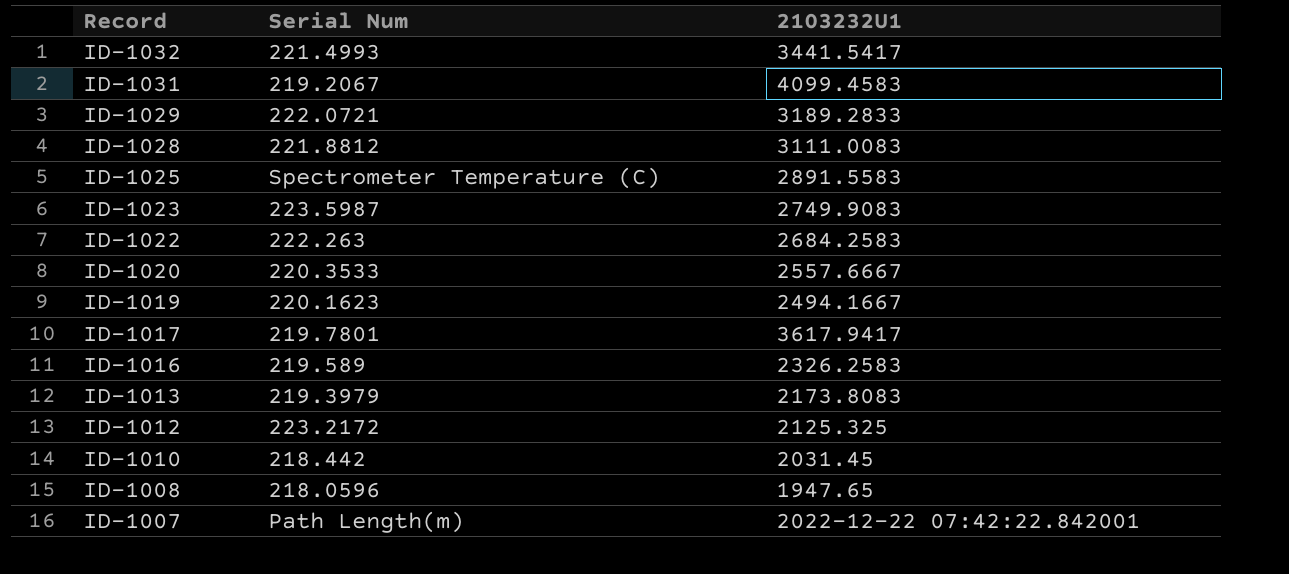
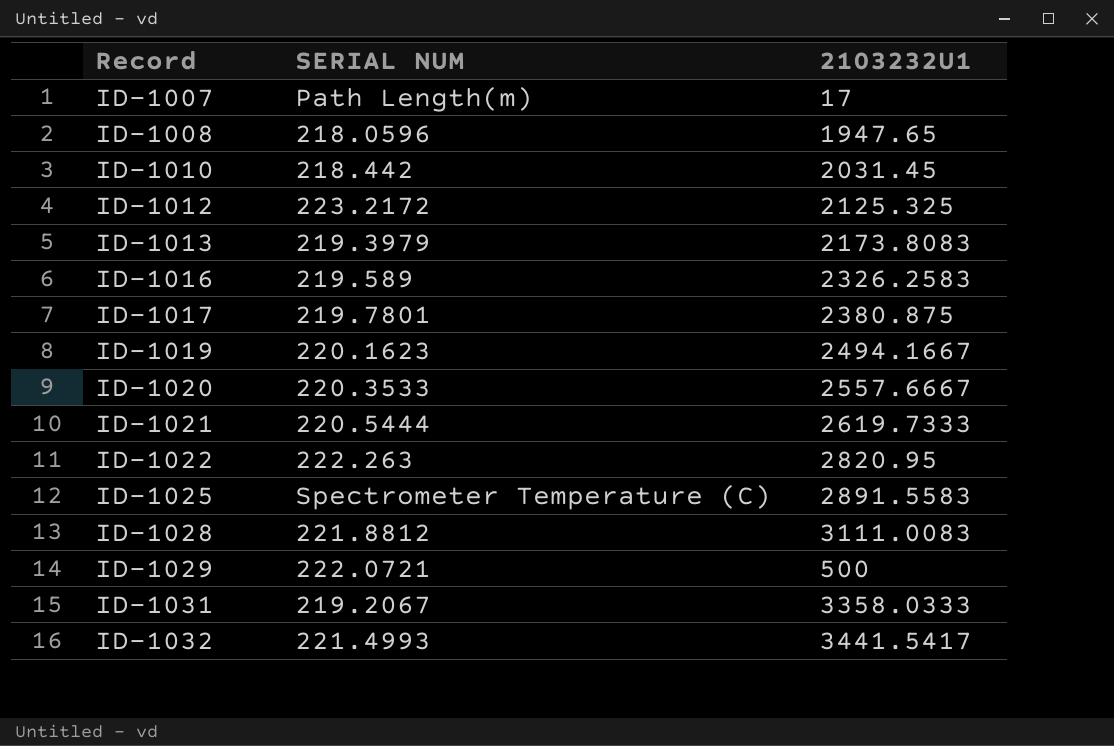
row order: Record descending -> Record ascending
column name: Serial Num -> SERIAL NUM
row ID-1023: 223.5987 | 2749.9083 -> none
ID-1007 | 2103232U1: 2022-12-22 07:42:22.842001 -> 17
ID-1017 | 2103232U1: 3617.9417 -> 2380.875
row ID-1021: none -> 220.5444 | 2619.7333
ID-1022 | 2103232U1: 2684.2583 -> 2820.95
ID-1029 | 2103232U1: 3189.2833 -> 500
ID-1031 | 2103232U1: 4099.4583 -> 3358.0333

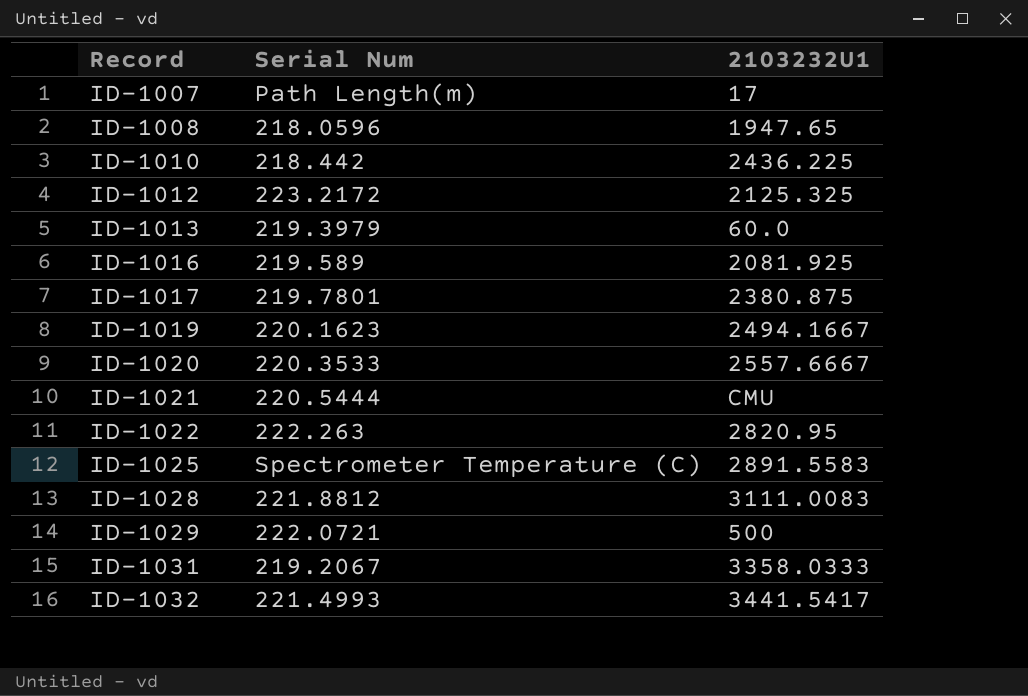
column name: SERIAL NUM -> Serial Num
ID-1010 | 2103232U1: 2031.45 -> 2436.225
ID-1013 | 2103232U1: 2173.8083 -> 60.0
ID-1016 | 2103232U1: 2326.2583 -> 2081.925
ID-1021 | 2103232U1: 2619.7333 -> CMU

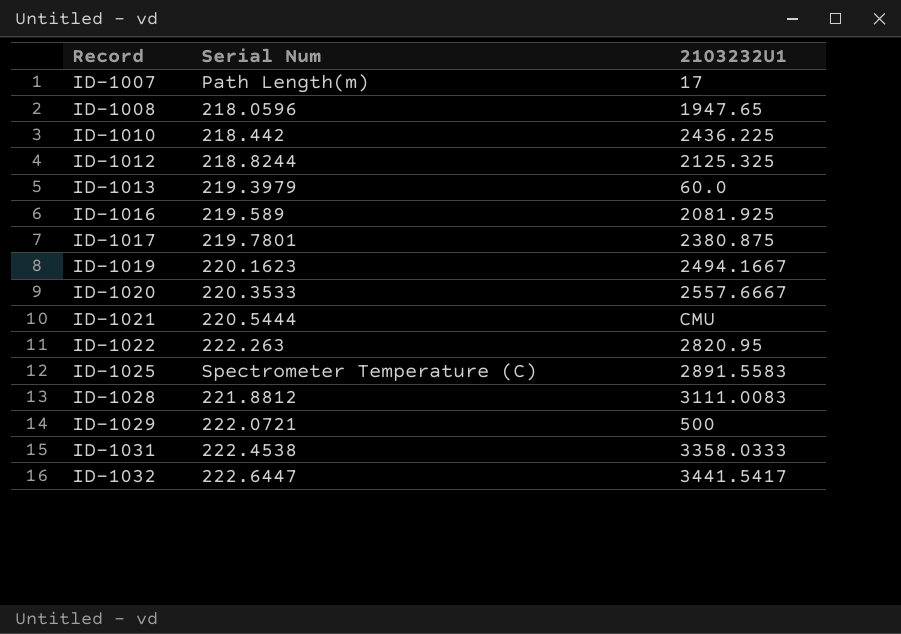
ID-1012 | Serial Num: 223.2172 -> 218.8244
ID-1031 | Serial Num: 219.2067 -> 222.4538
ID-1032 | Serial Num: 221.4993 -> 222.6447

